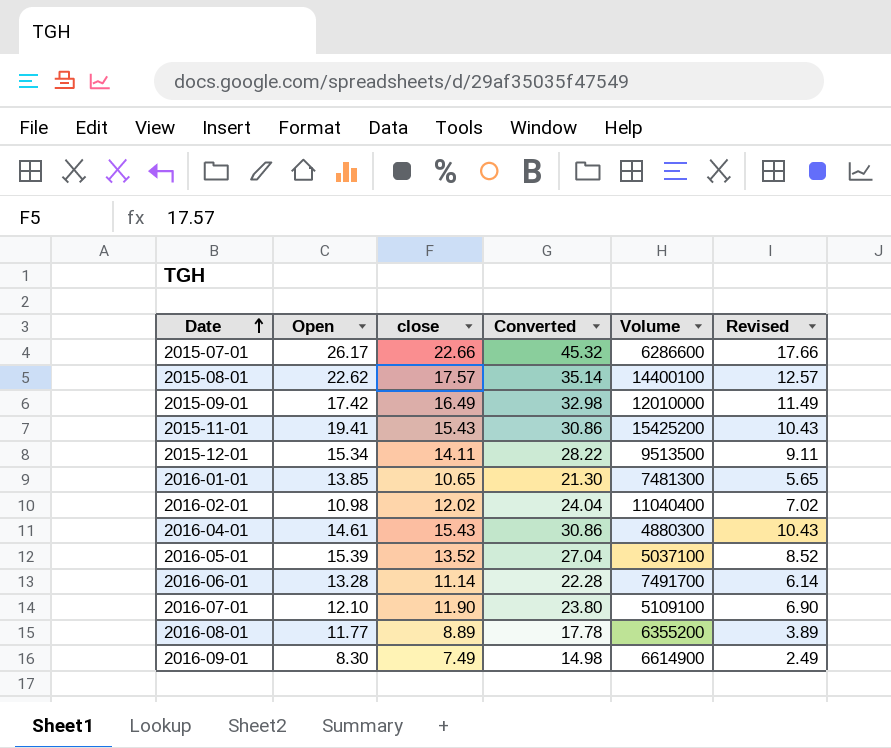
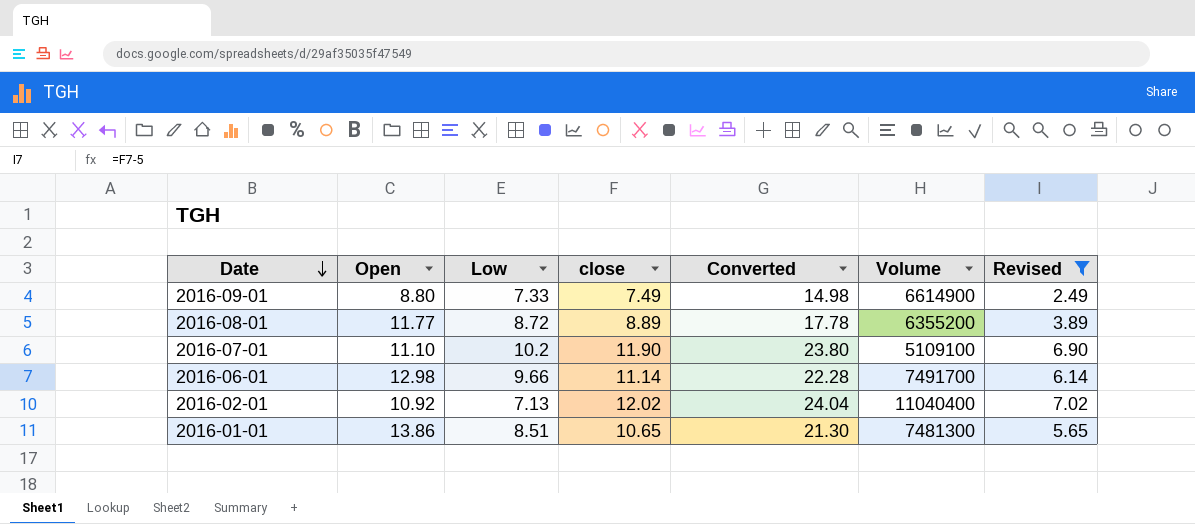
filter: none -> Revised <= 7.02
row order: Date ascending -> Date descending
column Low | position: none -> 3
2016-09-01 | Open: 8.30 -> 8.80
2016-07-01 | Open: 12.10 -> 11.10
2016-06-01 | Open: 13.28 -> 12.98
2016-02-01 | Open: 10.98 -> 10.92
2016-01-01 | Open: 13.85 -> 13.86

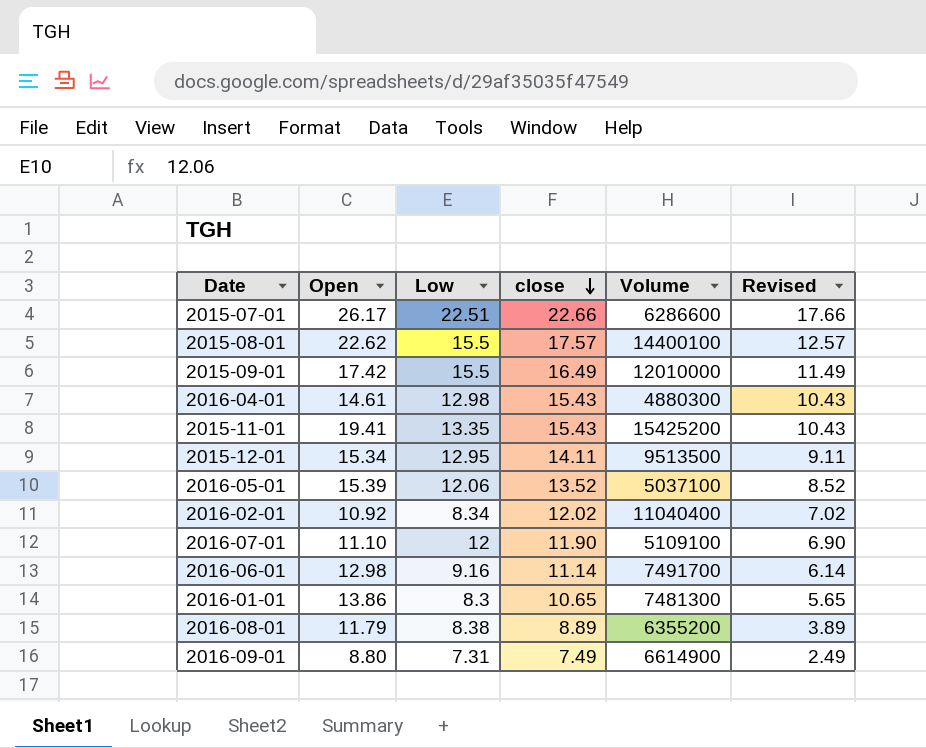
filter: Revised <= 7.02 -> none
row order: Date descending -> close descending
column Converted | formula: [close] * 2 -> none
2016-02-01 | Low: 7.13 -> 8.34
2016-07-01 | Low: 10.2 -> 12
2016-06-01 | Low: 9.66 -> 9.16
2016-01-01 | Low: 8.51 -> 8.3
2016-08-01 | Open: 11.77 -> 11.79
2016-08-01 | Low: 8.72 -> 8.38
2016-09-01 | Low: 7.33 -> 7.31

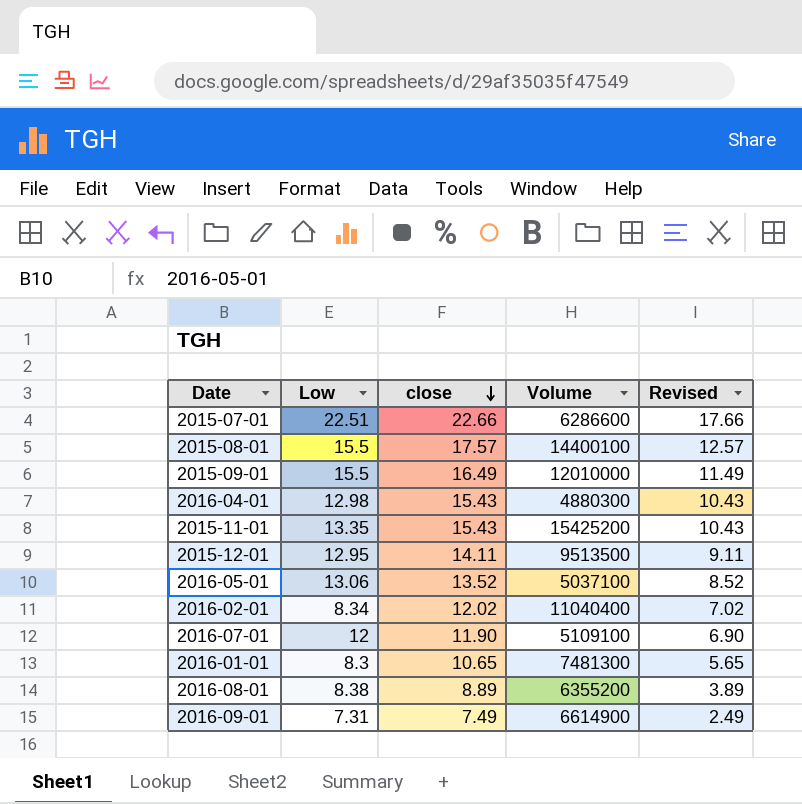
column Open | position: 2 -> none
row 2016-06-01: 12.98 | 9.16 | 11.14 | 7491700 | 6.14 -> none
2016-05-01 | Low: 12.06 -> 13.06

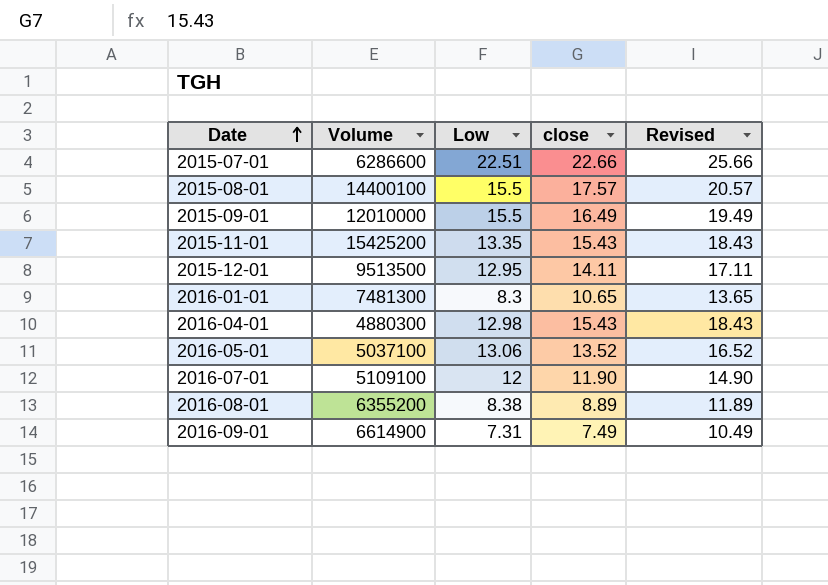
row order: close descending -> Date ascending
column Volume | position: 4 -> 2
column Revised | formula: [close] - 5 -> [close] + 3
row 2016-02-01: 8.34 | 12.02 | 11040400 | 7.02 -> none

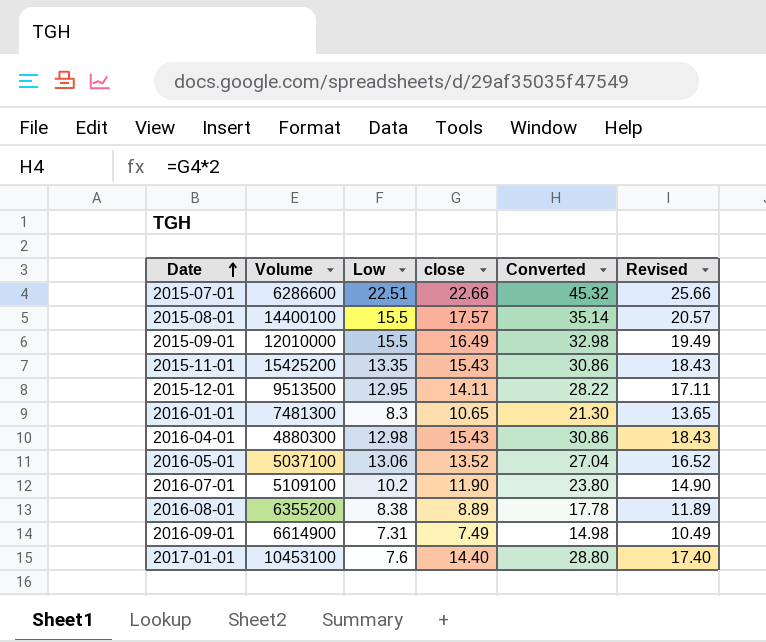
column Converted | formula: none -> [close] * 2
2016-07-01 | Low: 12 -> 10.2
row 2017-01-01: none -> 10453100 | 7.6 | 14.40 | 28.80 | 17.40

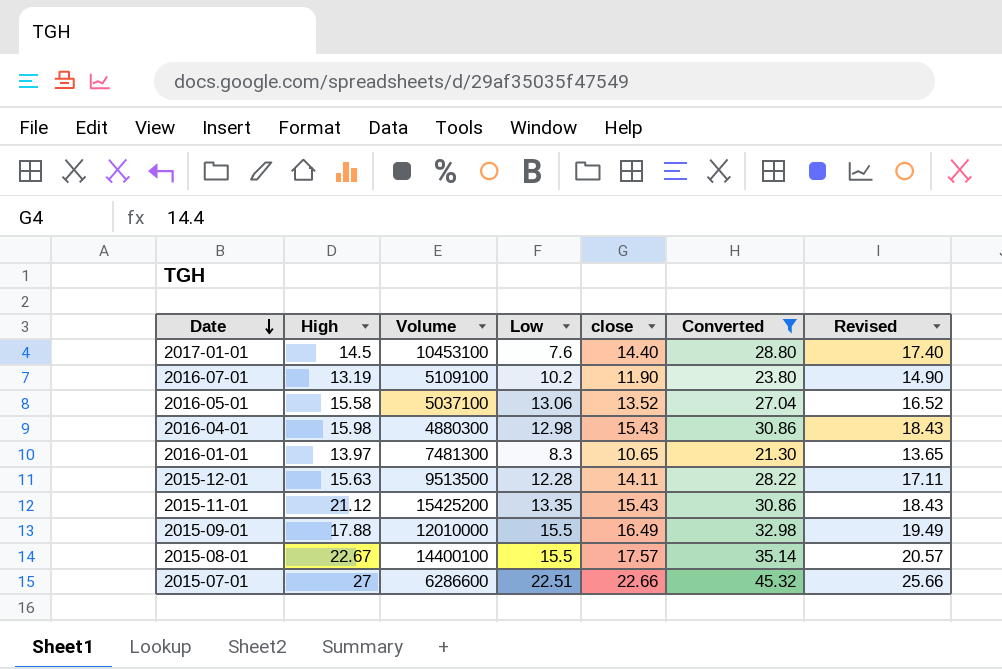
filter: none -> Converted >= 21.30
row order: Date ascending -> Date descending
column High | position: none -> 2
2015-12-01 | Low: 12.95 -> 12.28

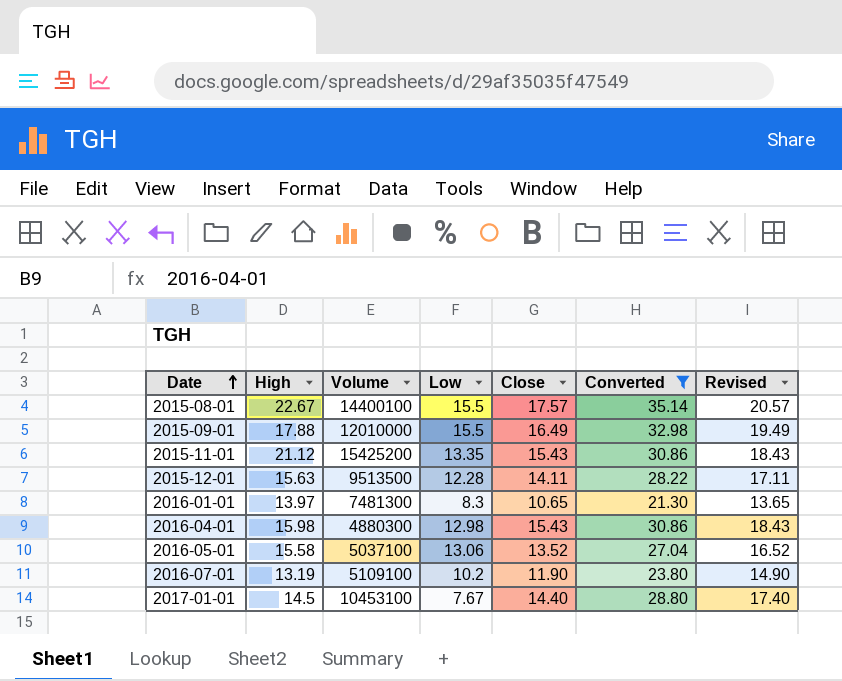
row order: Date descending -> Date ascending
column name: close -> Close
row 2015-07-01: 27 | 6286600 | 22.51 | 22.66 | 45.32 | 25.66 -> none
2017-01-01 | Low: 7.6 -> 7.67

